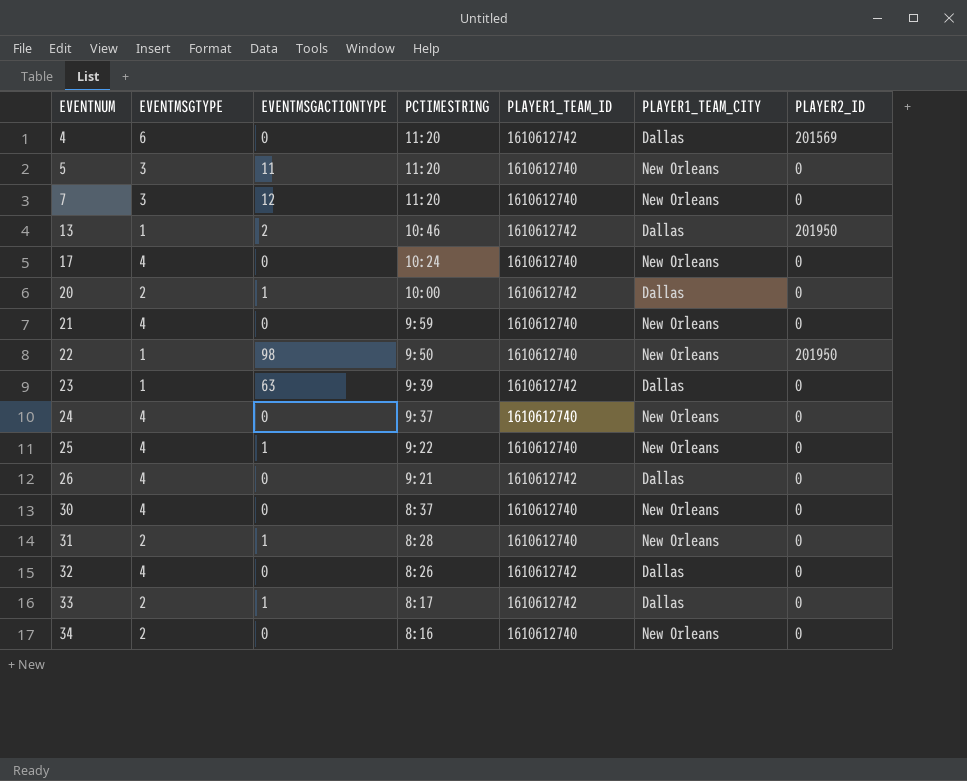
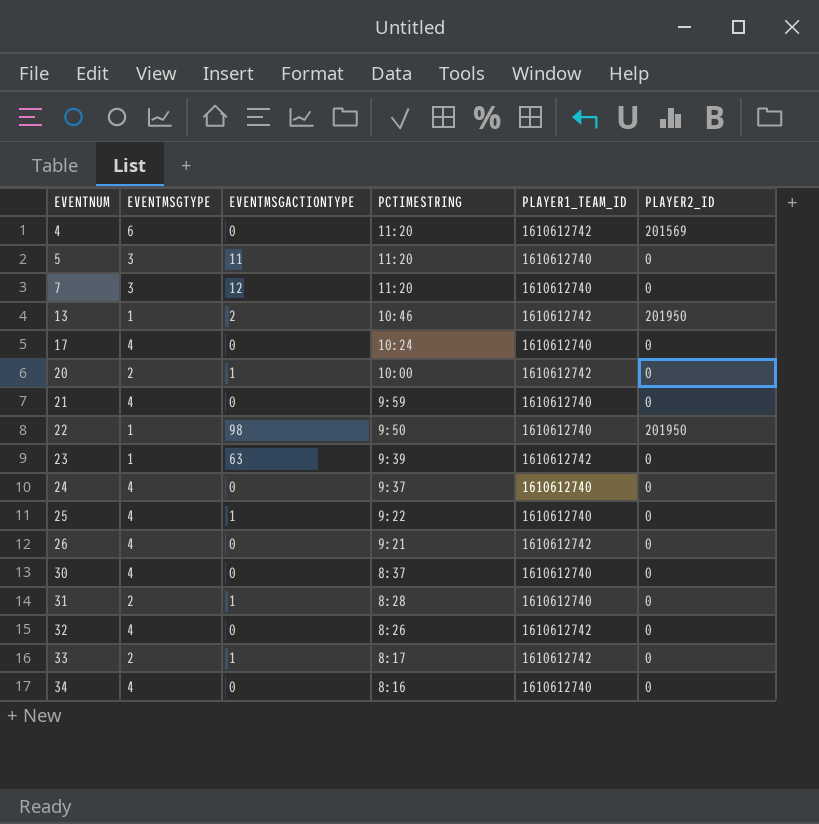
column PLAYER1_TEAM_CITY | position: 6 -> none
34 | EVENTMSGTYPE: 2 -> 4

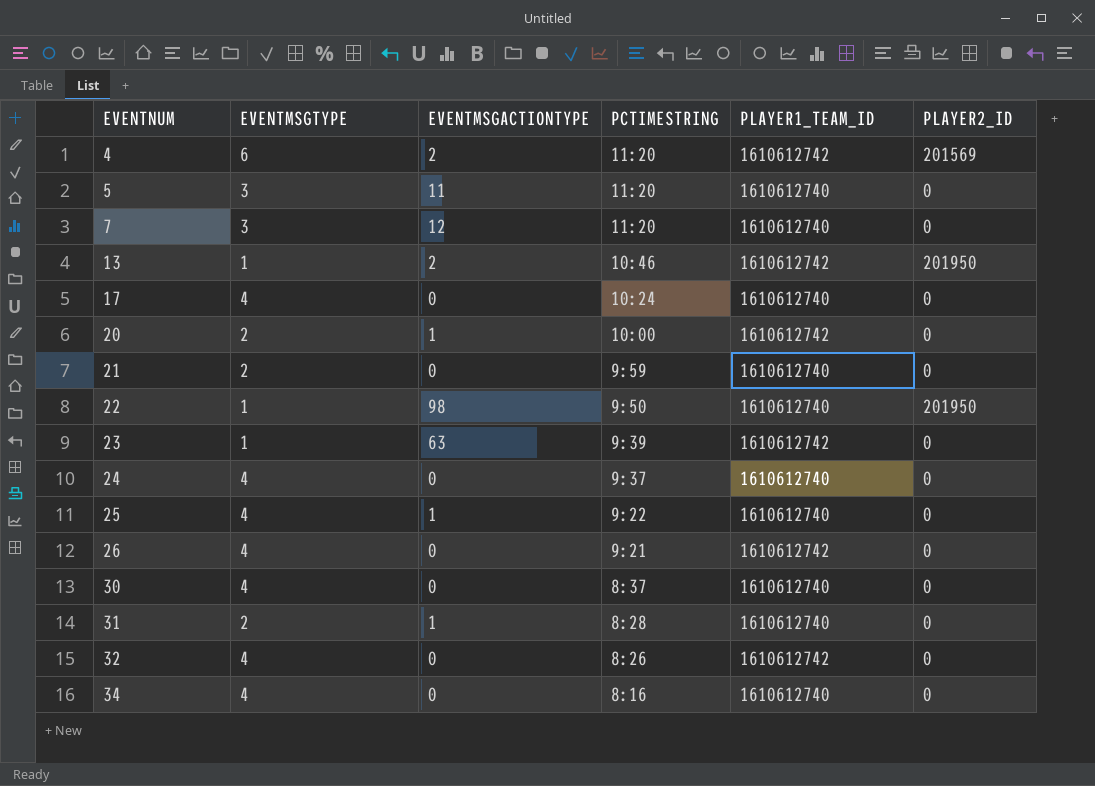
row 33: 2 | 1 | 8:17 | 1610612742 | 0 -> none
4 | EVENTMSGACTIONTYPE: 0 -> 2
21 | EVENTMSGTYPE: 4 -> 2

